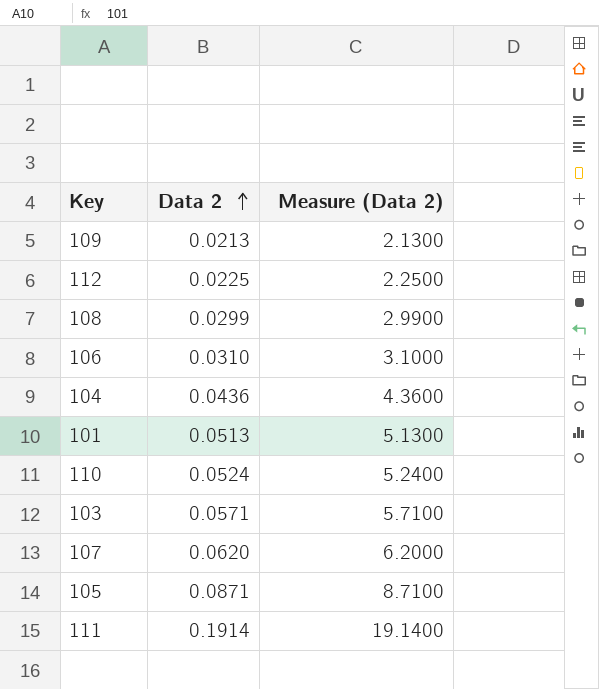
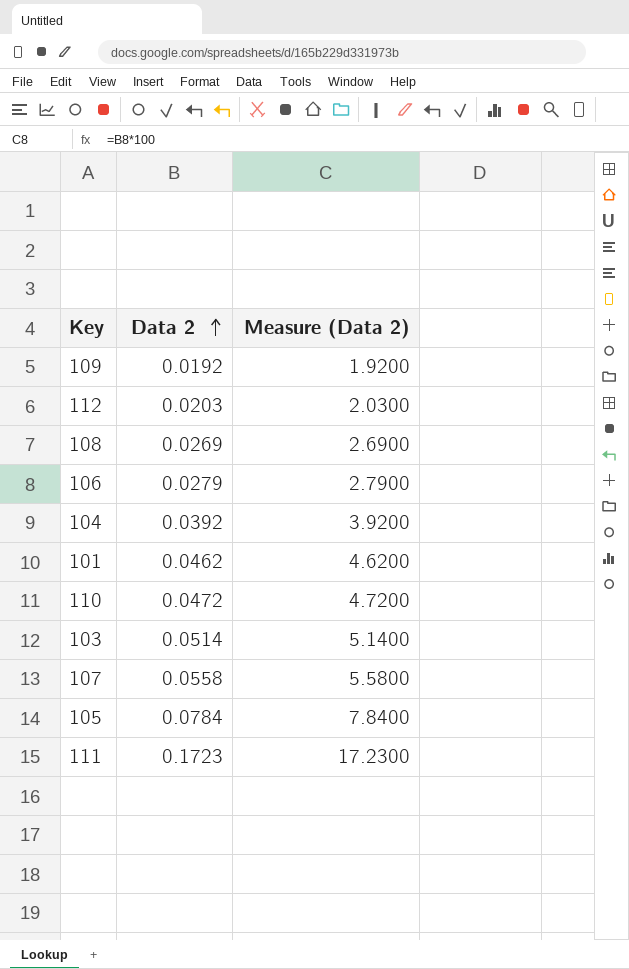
109 | Data 2: 0.0213 -> 0.0192
109 | Measure (Data 2): 2.1300 -> 1.9200
112 | Data 2: 0.0225 -> 0.0203
112 | Measure (Data 2): 2.2500 -> 2.0300
108 | Data 2: 0.0299 -> 0.0269
108 | Measure (Data 2): 2.9900 -> 2.6900
106 | Data 2: 0.0310 -> 0.0279
106 | Measure (Data 2): 3.1000 -> 2.7900
104 | Data 2: 0.0436 -> 0.0392
104 | Measure (Data 2): 4.3600 -> 3.9200
101 | Data 2: 0.0513 -> 0.0462
101 | Measure (Data 2): 5.1300 -> 4.6200
110 | Data 2: 0.0524 -> 0.0472
110 | Measure (Data 2): 5.2400 -> 4.7200
103 | Data 2: 0.0571 -> 0.0514
103 | Measure (Data 2): 5.7100 -> 5.1400
107 | Data 2: 0.0620 -> 0.0558
107 | Measure (Data 2): 6.2000 -> 5.5800
105 | Data 2: 0.0871 -> 0.0784
105 | Measure (Data 2): 8.7100 -> 7.8400
111 | Data 2: 0.1914 -> 0.1723
111 | Measure (Data 2): 19.1400 -> 17.2300

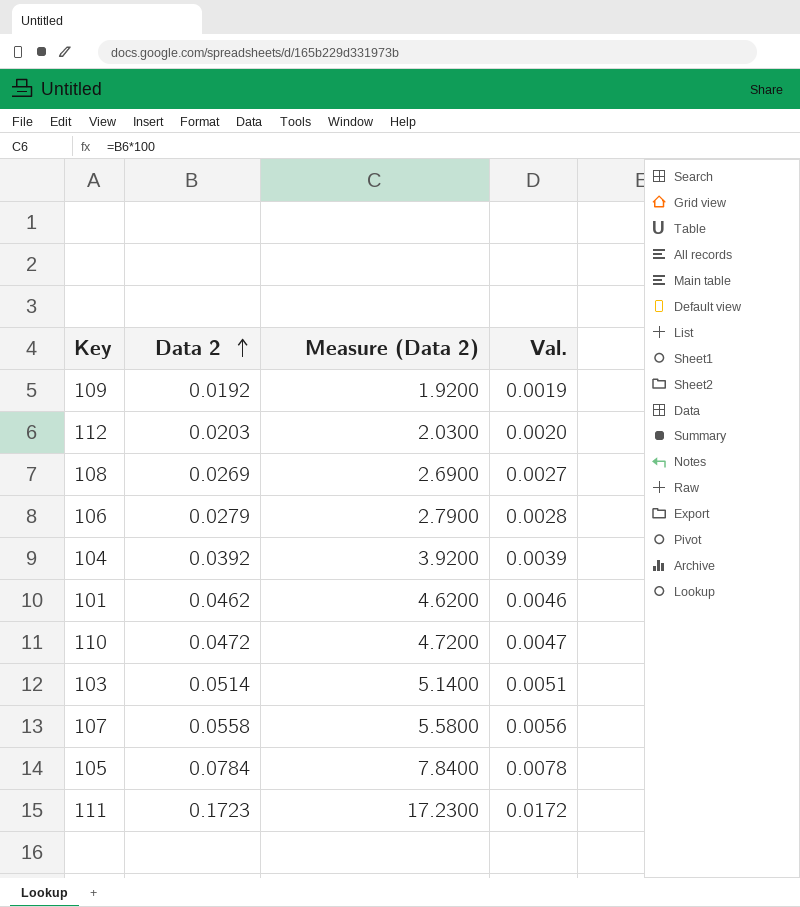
column Val. | formula: none -> [Data 2] * 0.1

